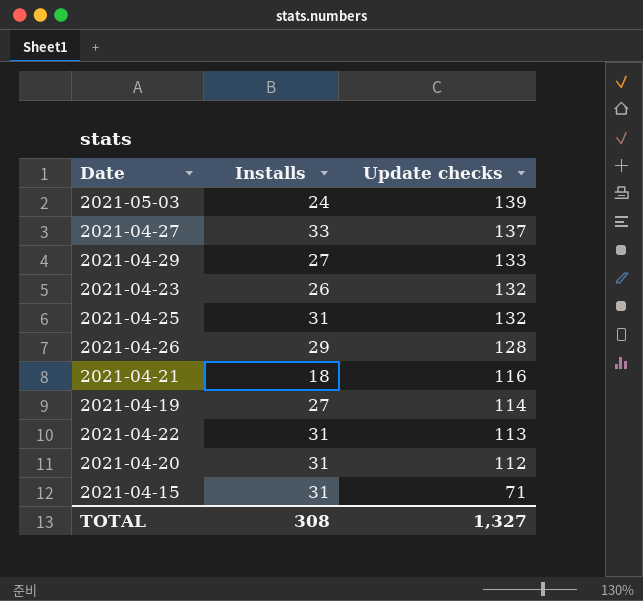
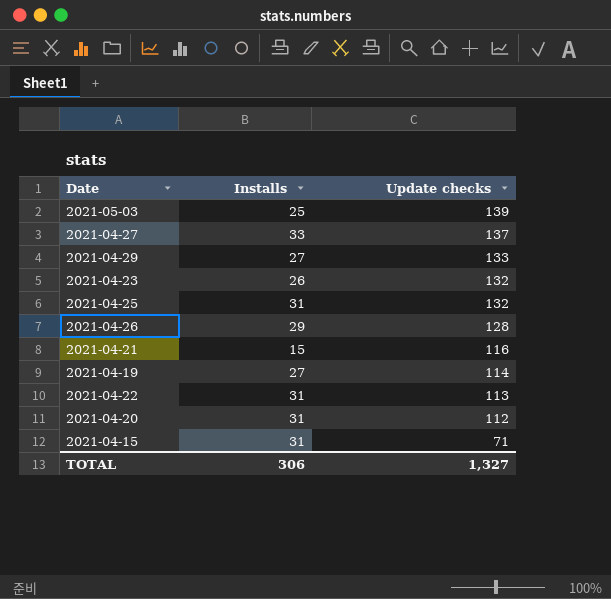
2021-05-03 | Installs: 24 -> 25
2021-04-21 | Installs: 18 -> 15
TOTAL | Installs: 308 -> 306

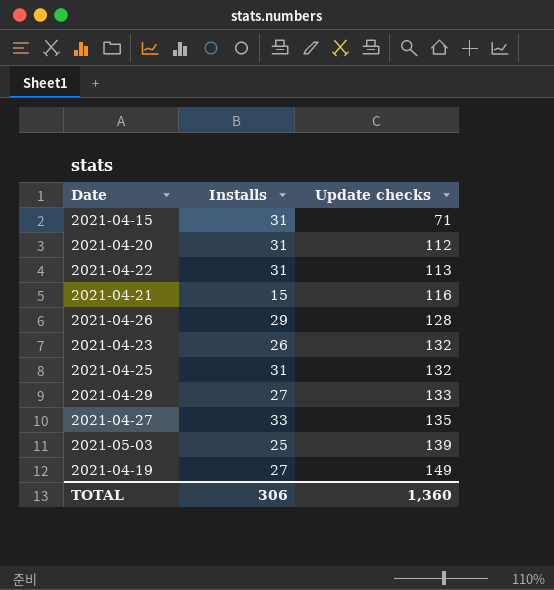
row order: Update checks descending -> Update checks ascending
2021-04-27 | Update checks: 137 -> 135
2021-04-19 | Update checks: 114 -> 149
TOTAL | Update checks: 1,327 -> 1,360

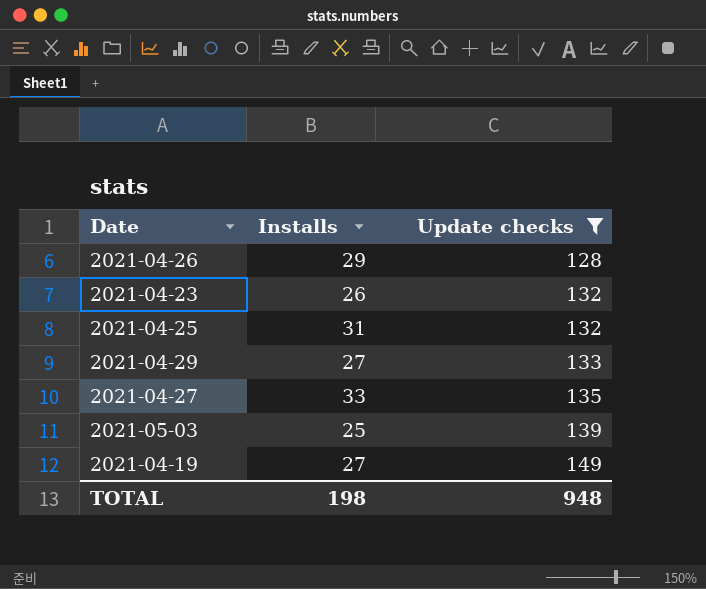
filter: none -> Update checks >= 128
TOTAL | Installs: 306 -> 198
TOTAL | Update checks: 1,360 -> 948

